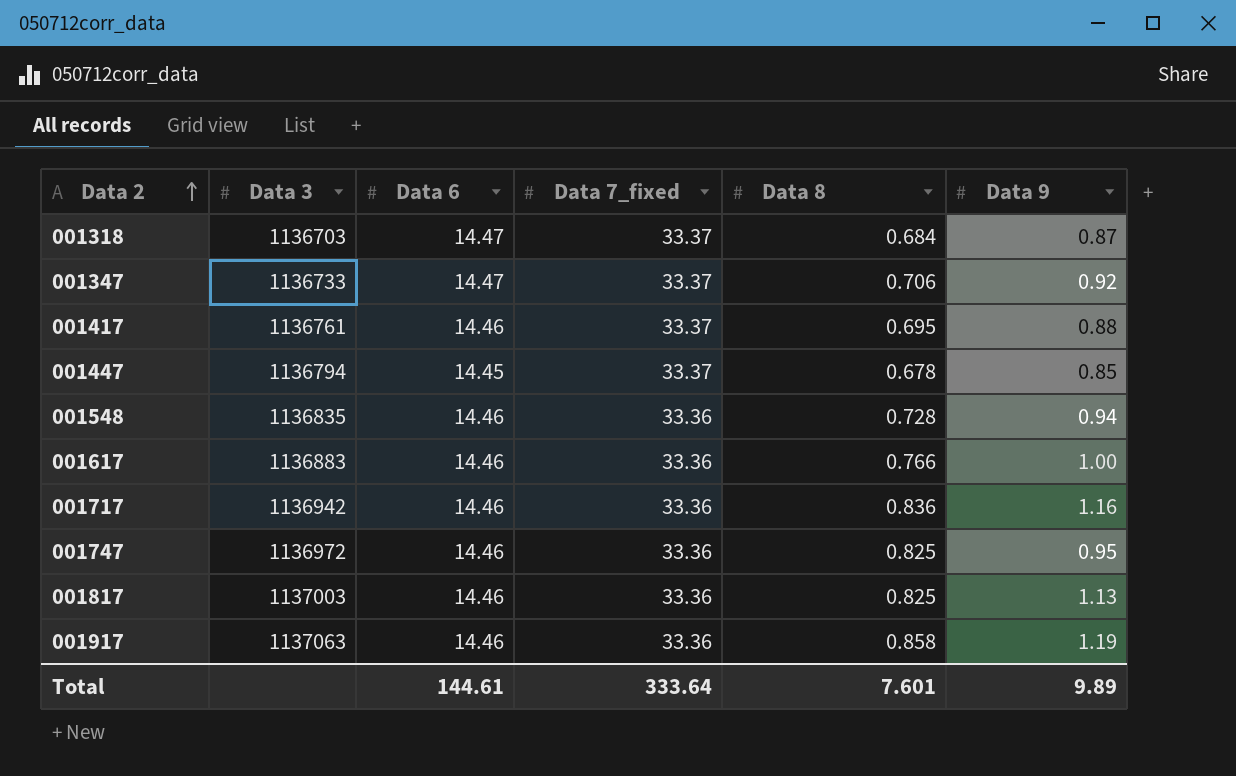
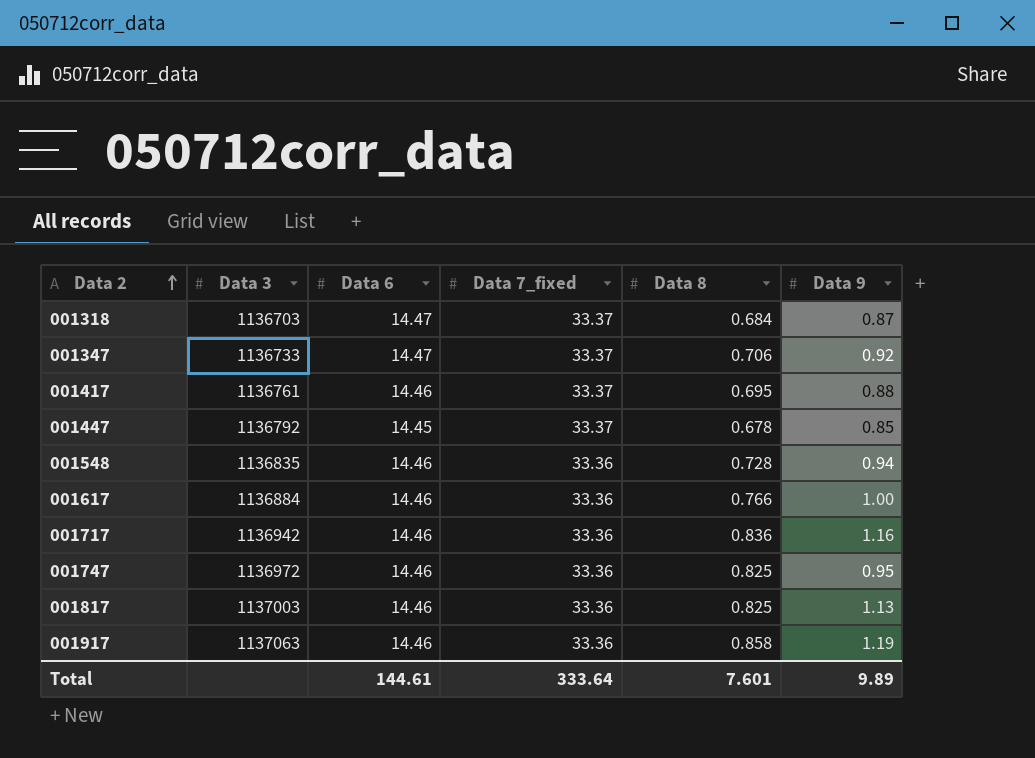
001447 | Data 3: 1136794 -> 1136792
001617 | Data 3: 1136883 -> 1136884

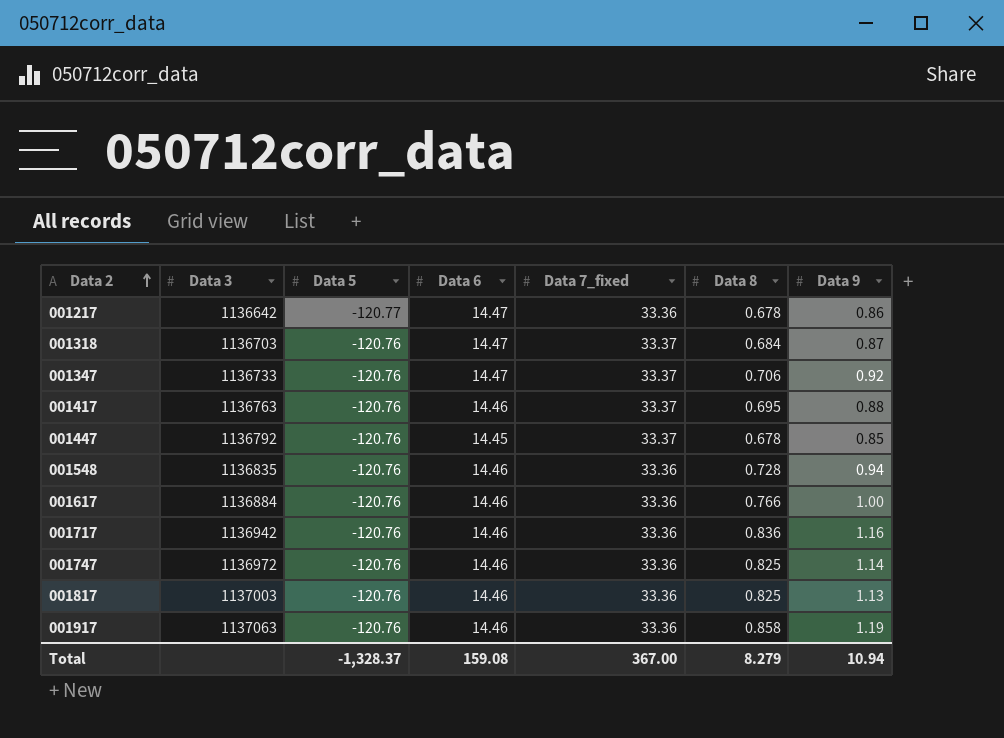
column Data 5 | position: none -> 3
row 001217: none -> 1136642 | -120.77 | 14.47 | 33.36 | 0.678 | 0.86
001417 | Data 3: 1136761 -> 1136763
001747 | Data 9: 0.95 -> 1.14
Total | Data 6: 144.61 -> 159.08
Total | Data 7_fixed: 333.64 -> 367.00
Total | Data 8: 7.601 -> 8.279
Total | Data 9: 9.89 -> 10.94

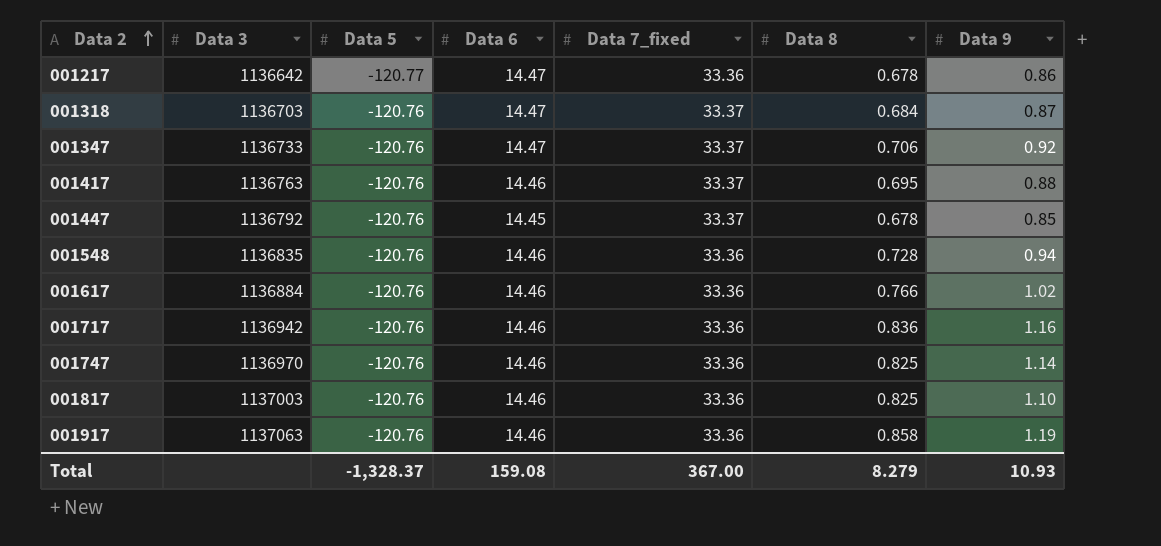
001617 | Data 9: 1.00 -> 1.02
001747 | Data 3: 1136972 -> 1136970
001817 | Data 9: 1.13 -> 1.10
Total | Data 9: 10.94 -> 10.93

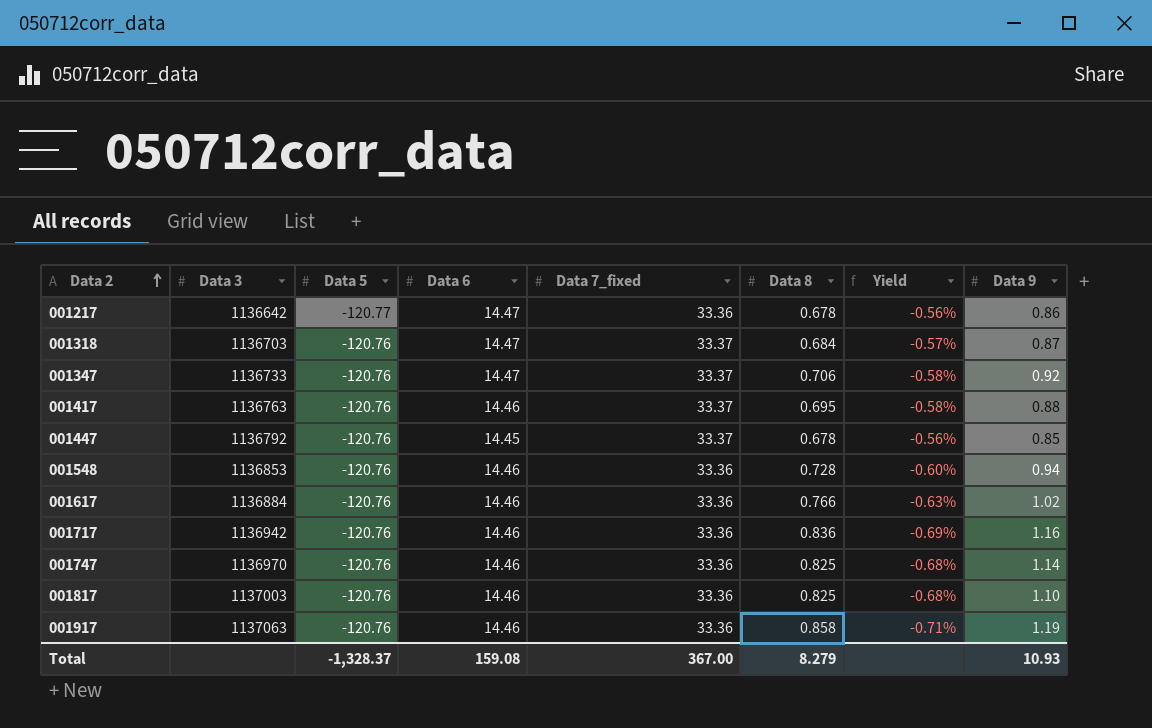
column Yield | formula: none -> [Data 8] / [Data 5]
001548 | Data 3: 1136835 -> 1136853

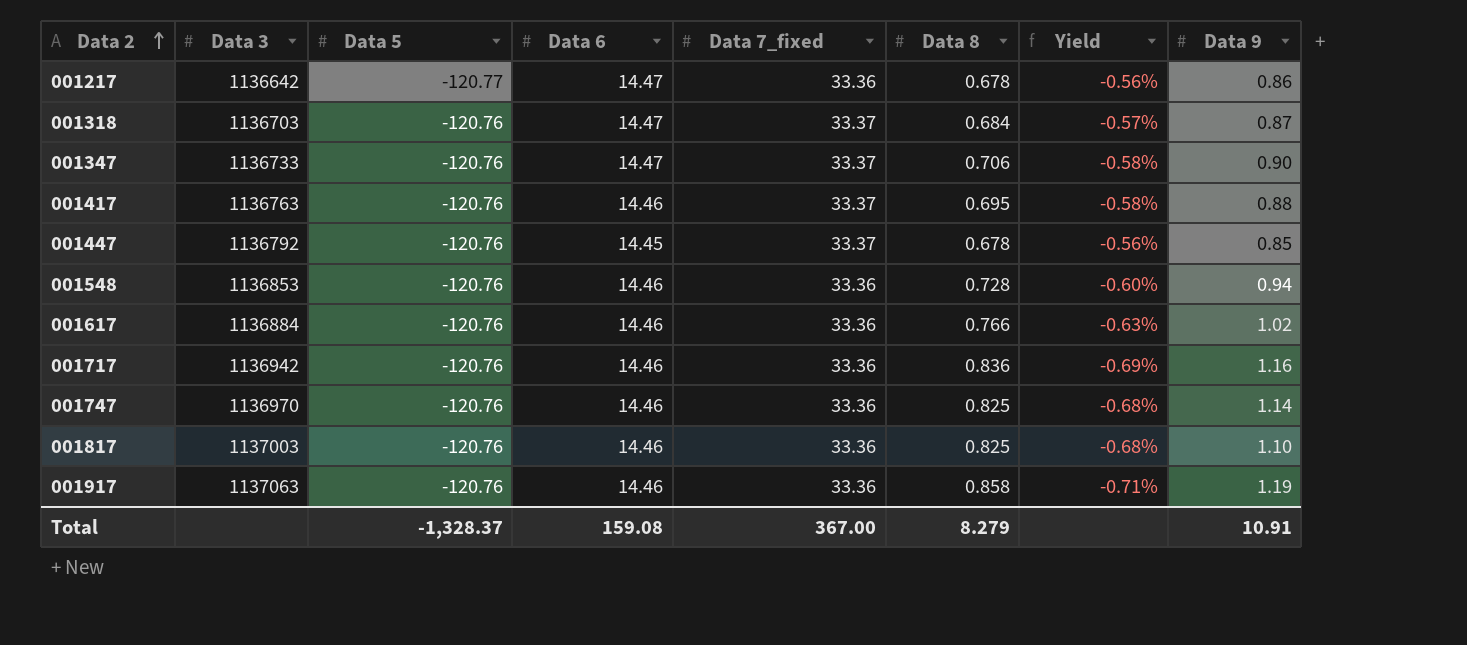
001347 | Data 9: 0.92 -> 0.90
Total | Data 9: 10.93 -> 10.91

